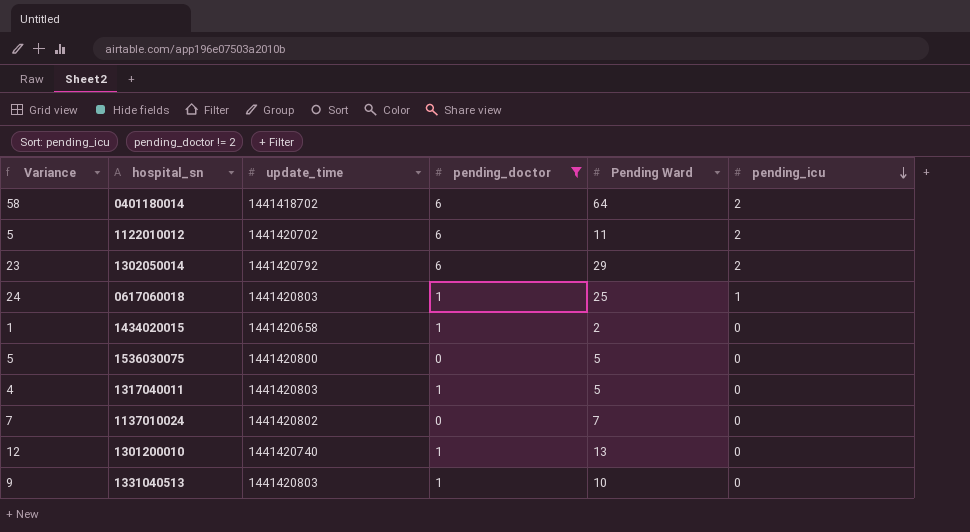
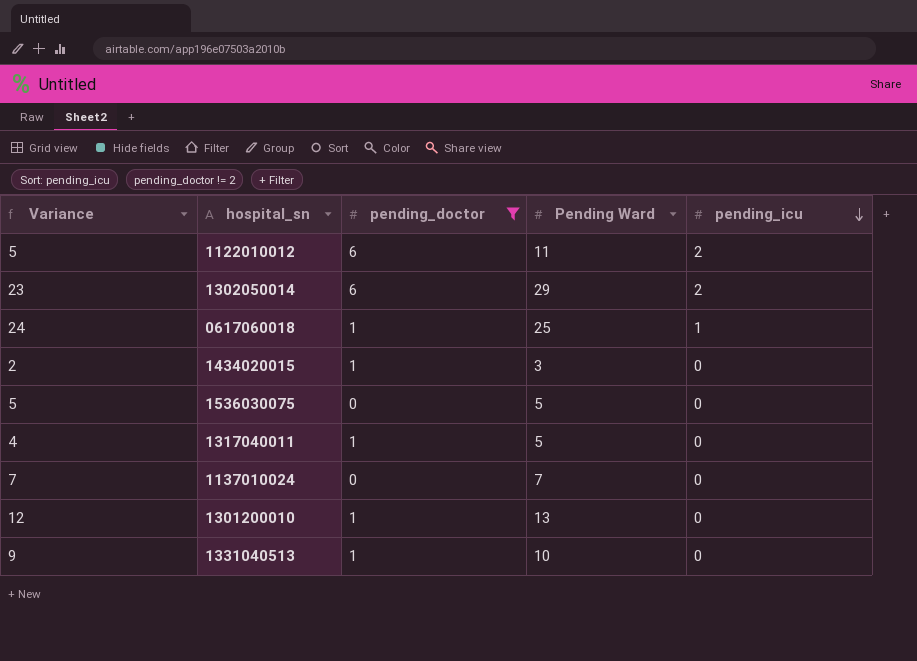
column update_time | position: 3 -> none
row 0401180014: 58 | 1441418702 | 6 | 64 | 2 -> none
1434020015 | Variance: 1 -> 2
1434020015 | Pending Ward: 2 -> 3

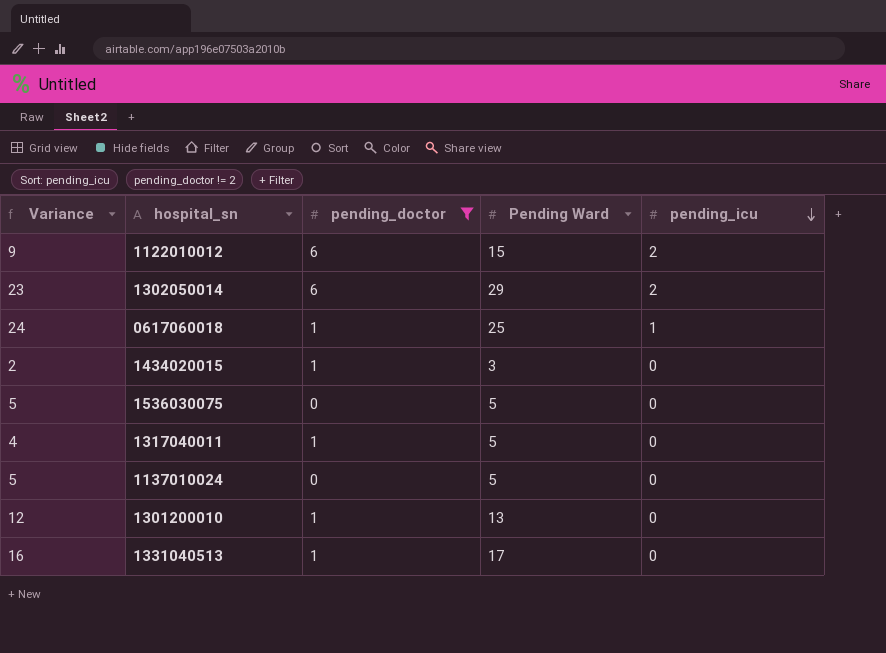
1122010012 | Variance: 5 -> 9
1122010012 | Pending Ward: 11 -> 15
1137010024 | Variance: 7 -> 5
1137010024 | Pending Ward: 7 -> 5
1331040513 | Variance: 9 -> 16
1331040513 | Pending Ward: 10 -> 17

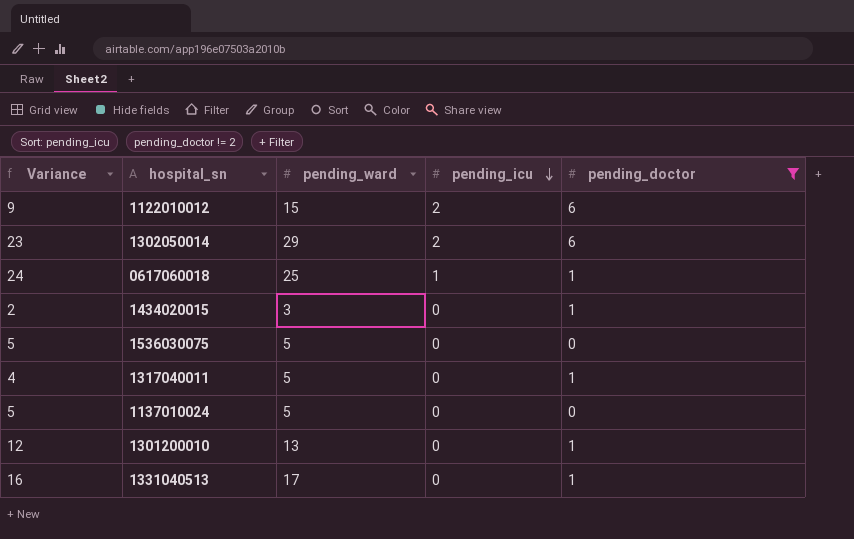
column name: Pending Ward -> pending_ward
column pending_doctor | position: 3 -> 5

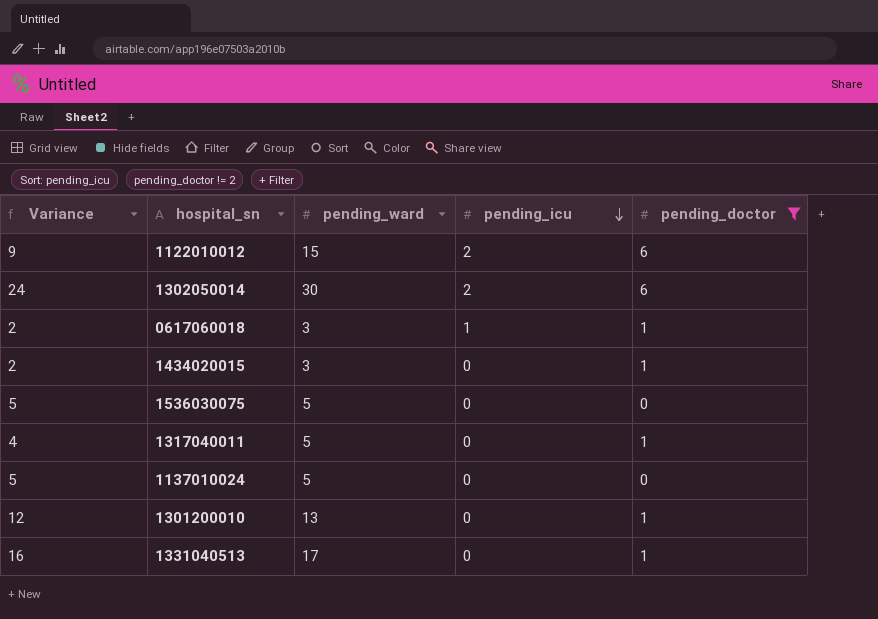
1302050014 | Variance: 23 -> 24
1302050014 | pending_ward: 29 -> 30
0617060018 | Variance: 24 -> 2
0617060018 | pending_ward: 25 -> 3

